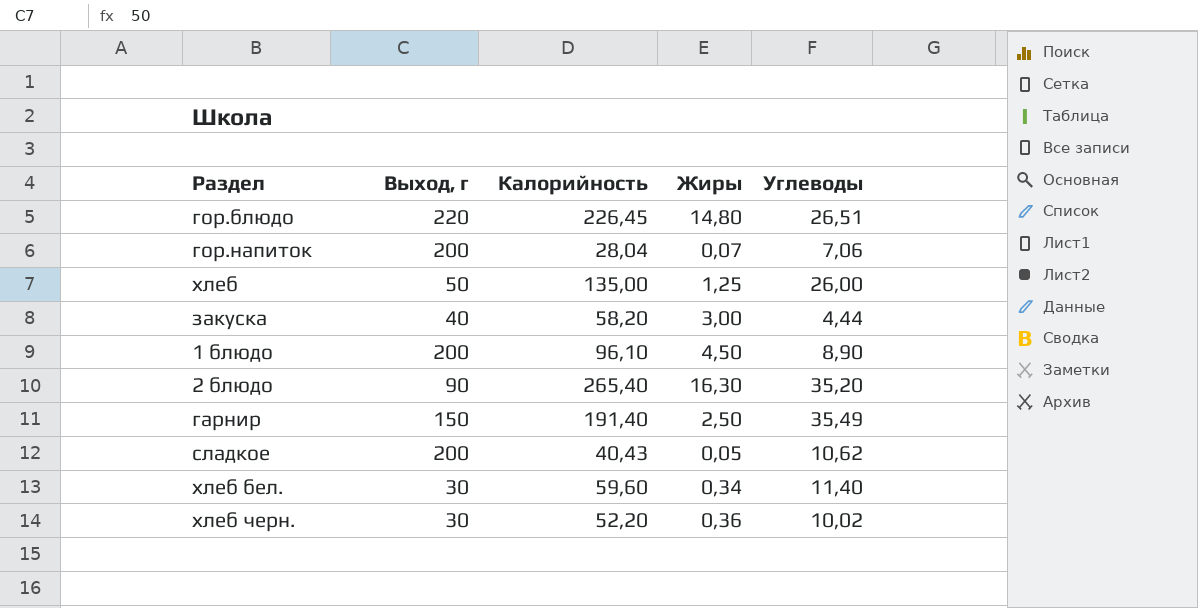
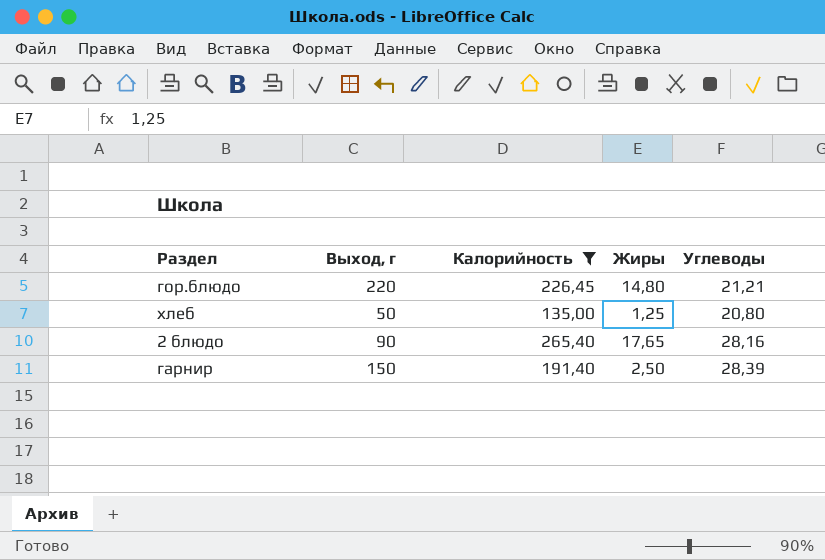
filter: none -> Калорийность >= 135,00
гор.блюдо | Углеводы: 26,51 -> 21,21
хлеб | Углеводы: 26,00 -> 20,80
2 блюдо | Жиры: 16,30 -> 17,65
2 блюдо | Углеводы: 35,20 -> 28,16
гарнир | Углеводы: 35,49 -> 28,39

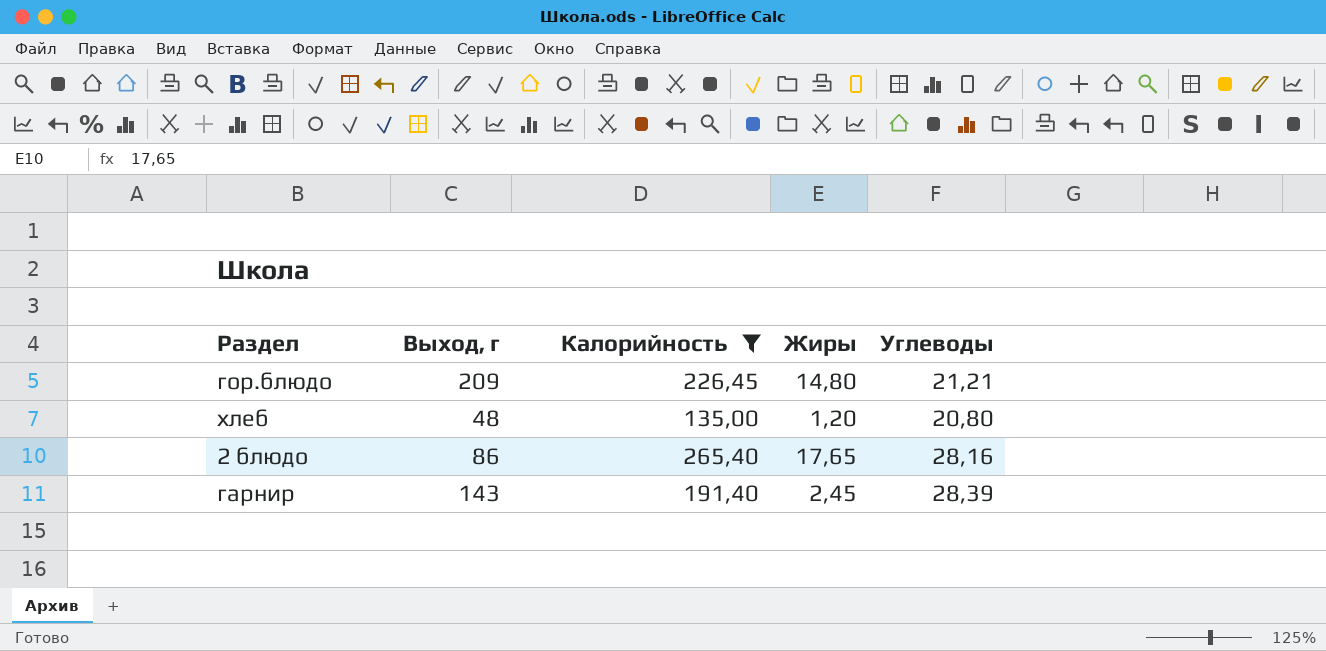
гор.блюдо | Выход, г: 220 -> 209
хлеб | Выход, г: 50 -> 48
хлеб | Жиры: 1,25 -> 1,20
2 блюдо | Выход, г: 90 -> 86
гарнир | Выход, г: 150 -> 143
гарнир | Жиры: 2,50 -> 2,45

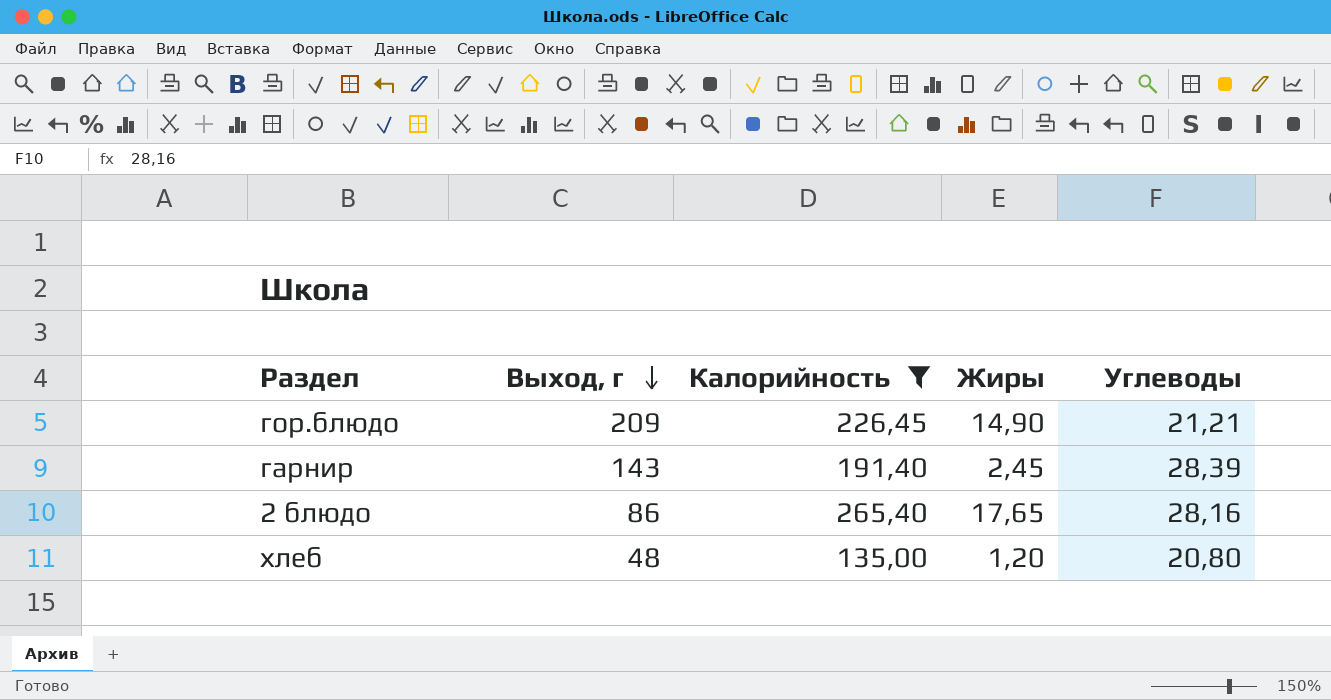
row order: none -> Выход, г descending
гор.блюдо | Жиры: 14,80 -> 14,90

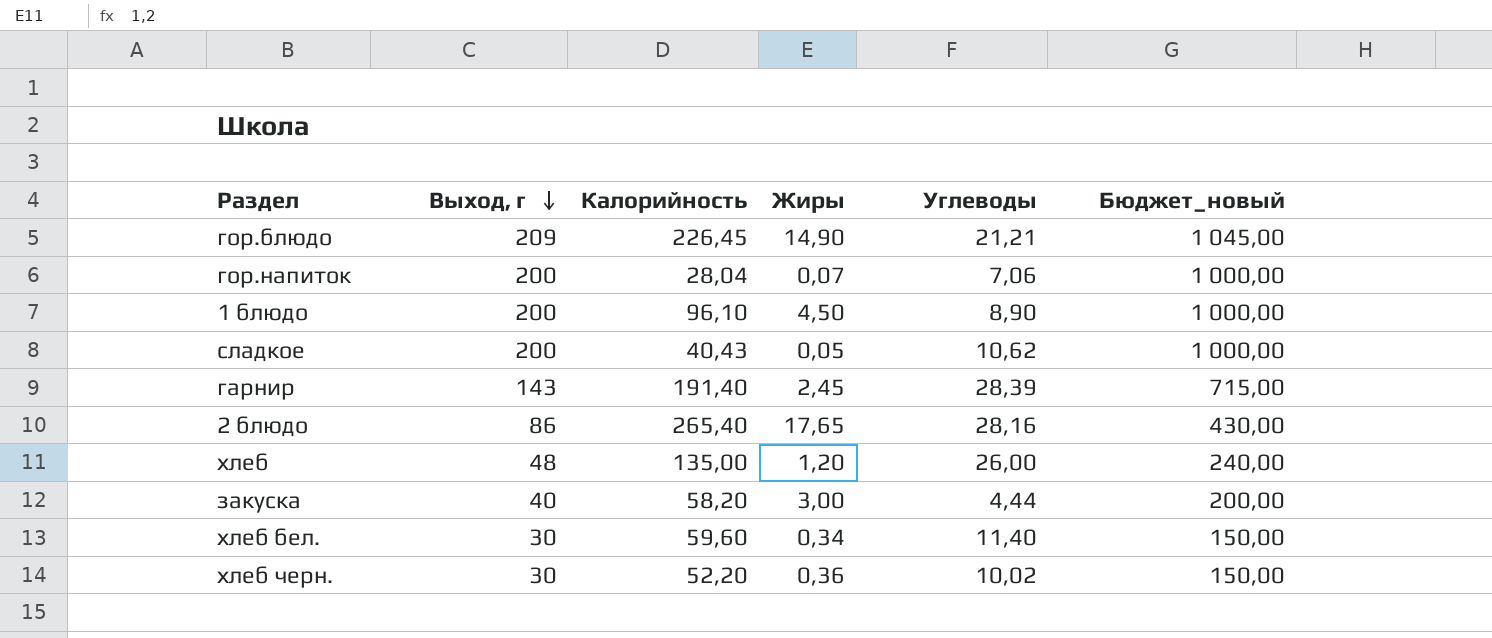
filter: Калорийность >= 135,00 -> none
column Бюджет_новый | formula: none -> [Выход, г] * 5
хлеб | Углеводы: 20,80 -> 26,00

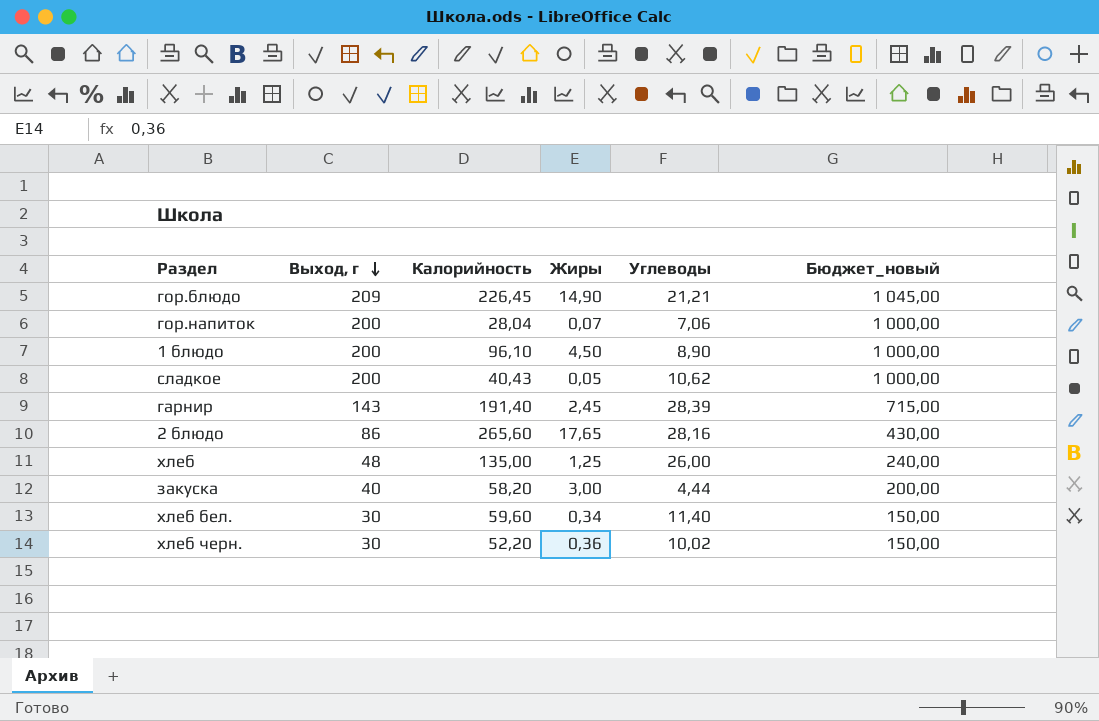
2 блюдо | Калорийность: 265,40 -> 265,60
хлеб | Жиры: 1,20 -> 1,25

